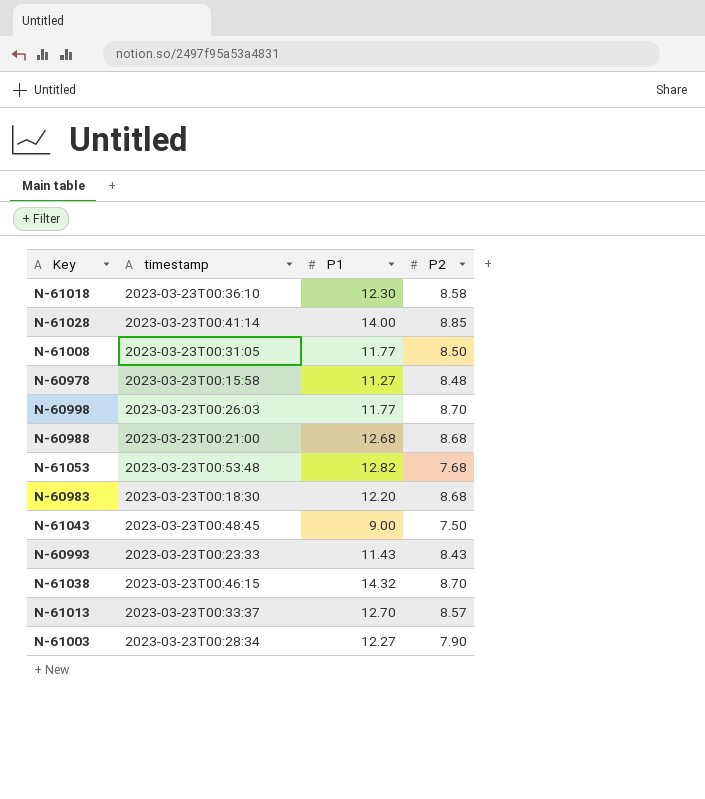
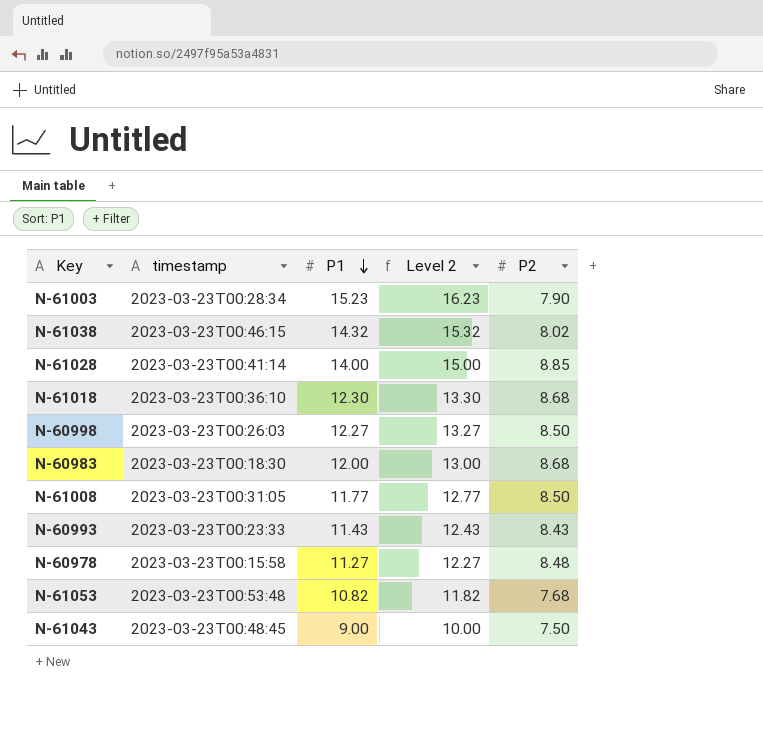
row order: none -> P1 descending
column Level 2 | formula: none -> [P1] + 1
row N-60988: 2023-03-23T00:21:00 | 12.68 | 8.68 -> none
row N-61013: 2023-03-23T00:33:37 | 12.70 | 8.57 -> none
N-61003 | P1: 12.27 -> 15.23
N-61038 | P2: 8.70 -> 8.02
N-61018 | P2: 8.58 -> 8.68
N-60998 | P1: 11.77 -> 12.27
N-60998 | P2: 8.70 -> 8.50
N-60983 | P1: 12.20 -> 12.00
N-61053 | P1: 12.82 -> 10.82

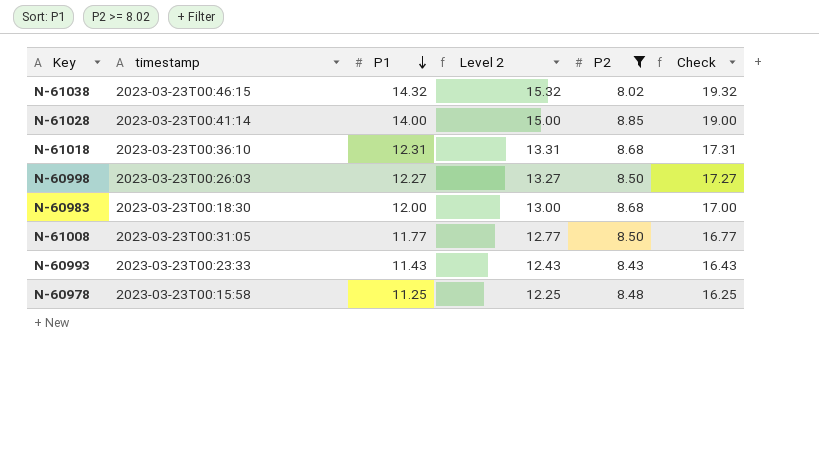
filter: none -> P2 >= 8.02
column Check | formula: none -> [P1] + 5
N-61018 | P1: 12.30 -> 12.31
N-61018 | Level 2: 13.30 -> 13.31
N-60978 | P1: 11.27 -> 11.25
N-60978 | Level 2: 12.27 -> 12.25

